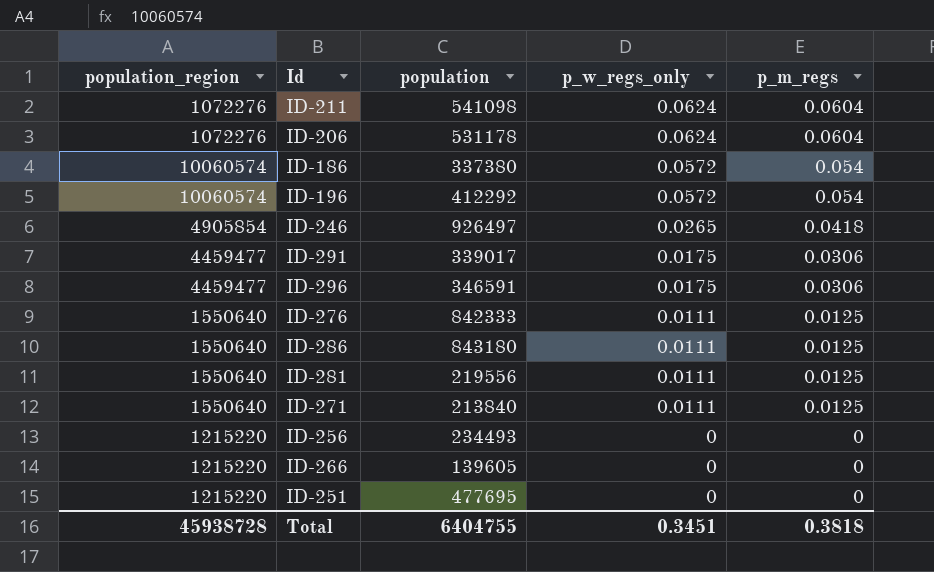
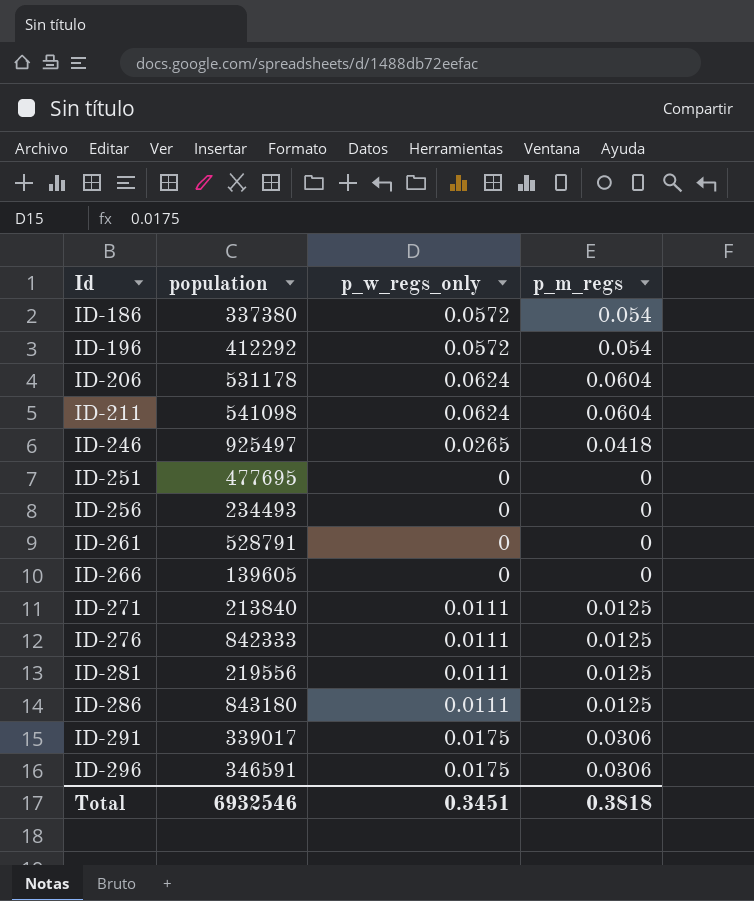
row order: p_w_regs_only descending -> Id ascending
column population_region | position: 1 -> none
ID-246 | population: 926497 -> 925497
row ID-261: none -> 528791 | 0 | 0
Total | population: 6404755 -> 6932546

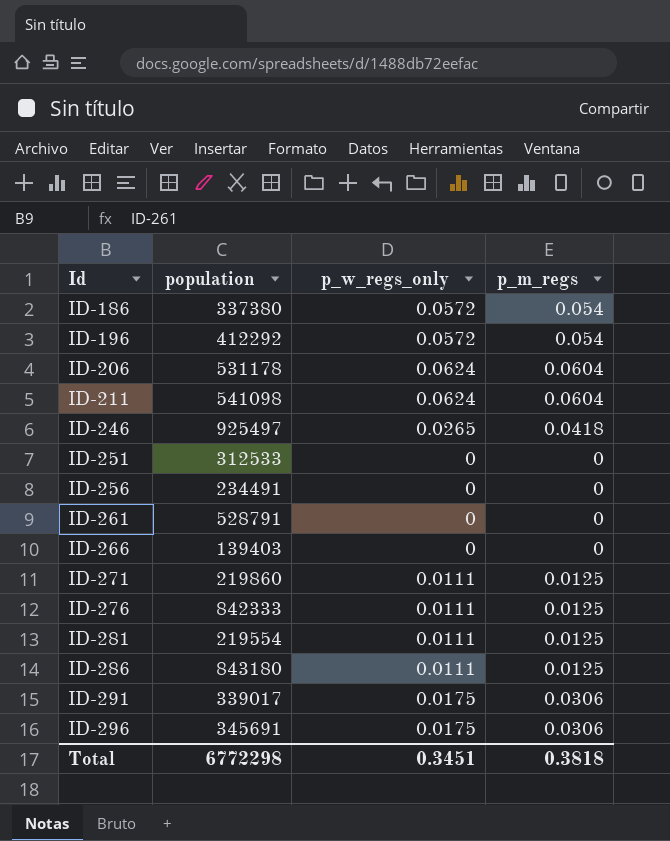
ID-251 | population: 477695 -> 312533
ID-256 | population: 234493 -> 234491
ID-266 | population: 139605 -> 139403
ID-271 | population: 213840 -> 219860
ID-281 | population: 219556 -> 219554
ID-296 | population: 346591 -> 345691
Total | population: 6932546 -> 6772298

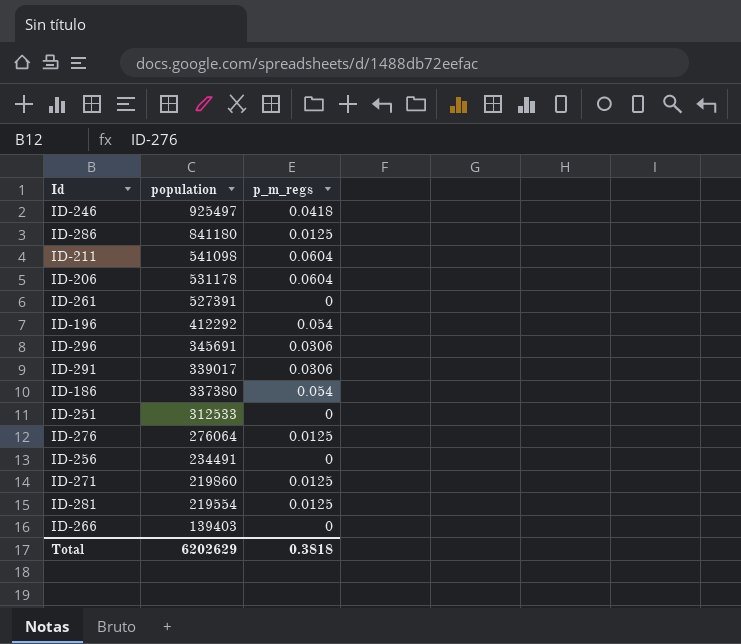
row order: Id ascending -> population descending
column p_w_regs_only | position: 3 -> none
ID-286 | population: 843180 -> 841180
ID-261 | population: 528791 -> 527391
ID-276 | population: 842333 -> 276064
Total | population: 6772298 -> 6202629

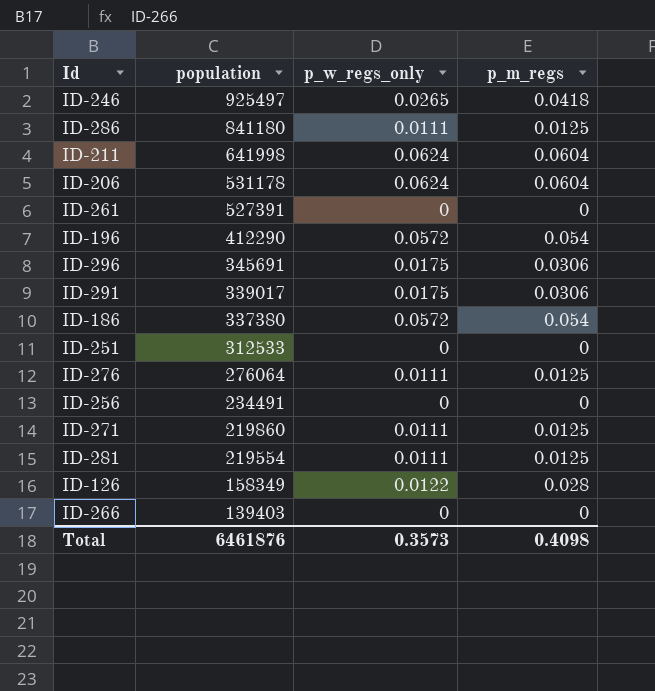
column p_w_regs_only | position: none -> 3
ID-211 | population: 541098 -> 641998
ID-196 | population: 412292 -> 412290
row ID-126: none -> 158349 | 0.0122 | 0.028
Total | population: 6202629 -> 6461876
Total | p_m_regs: 0.3818 -> 0.4098

